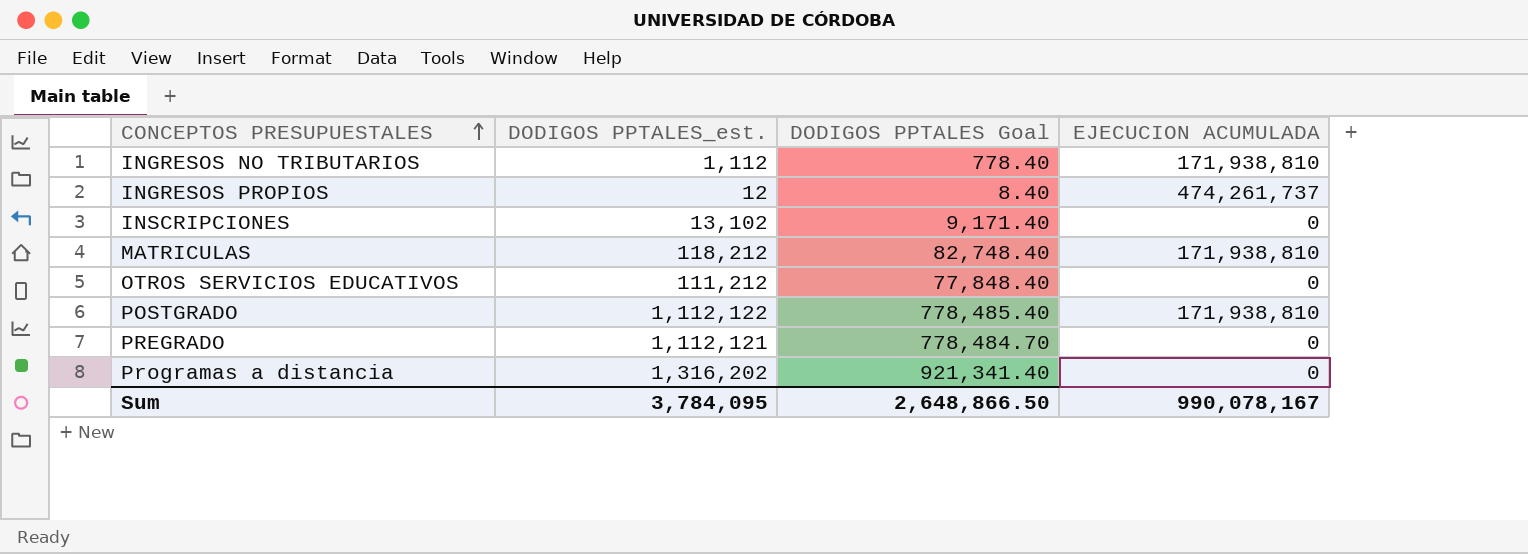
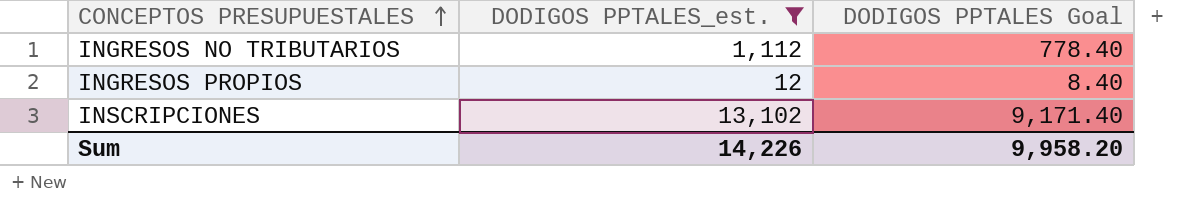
filter: none -> DODIGOS PPTALES_est. <= 13,102
column EJECUCION ACUMULADA | position: 4 -> none
Sum | DODIGOS PPTALES_est.: 3,784,095 -> 14,226
Sum | DODIGOS PPTALES Goal: 2,648,866.50 -> 9,958.20

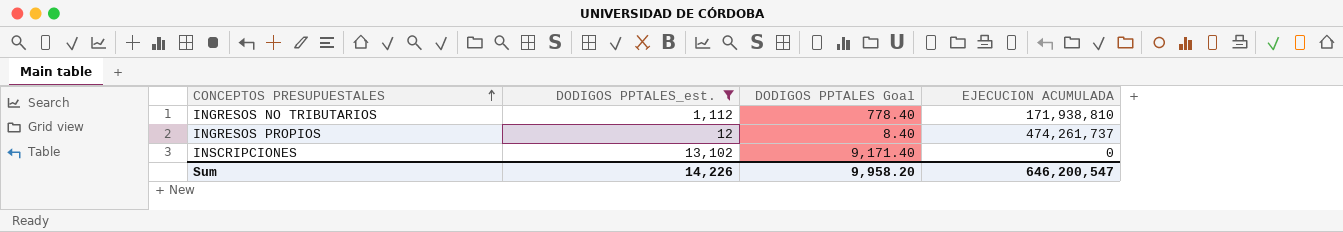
column EJECUCION ACUMULADA | position: none -> 4

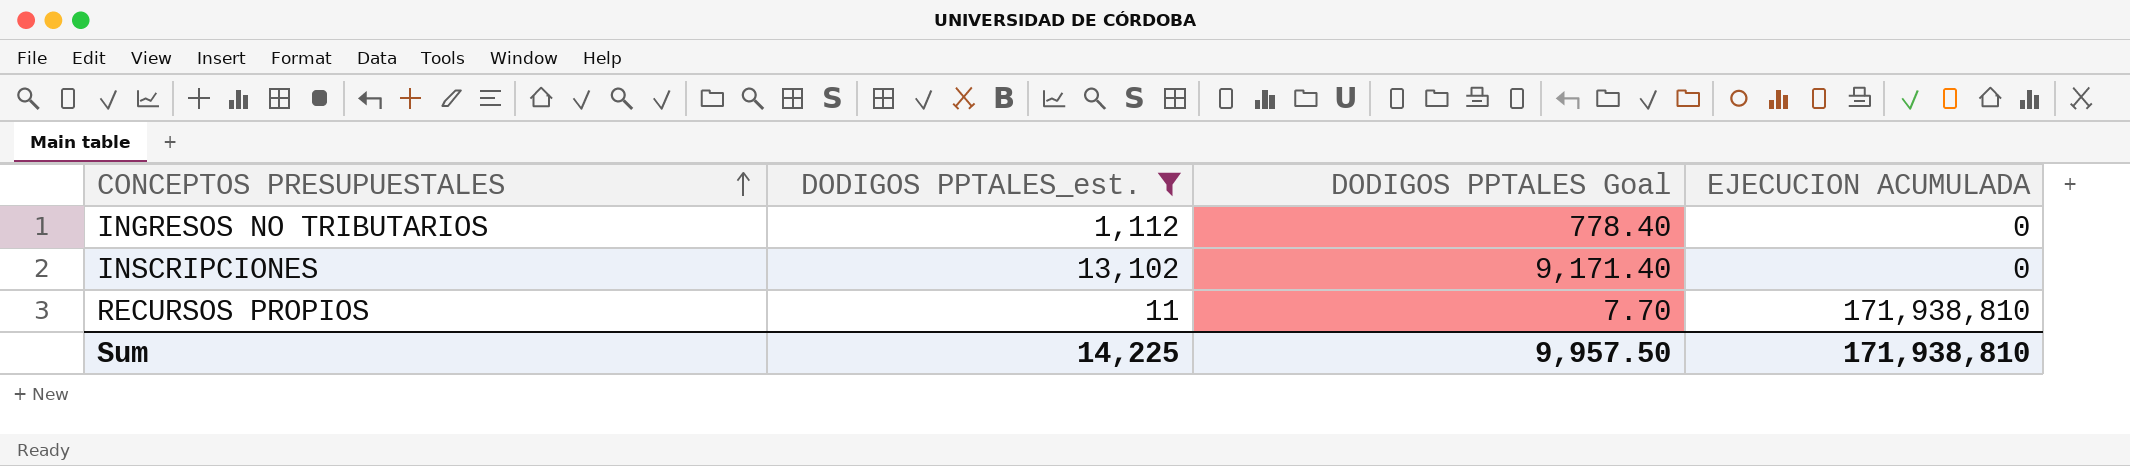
row INGRESOS PROPIOS: 12 | 8.40 | 474,261,737 -> none
INGRESOS NO TRIBUTARIOS | EJECUCION ACUMULADA: 171,938,810 -> 0
row RECURSOS PROPIOS: none -> 11 | 7.70 | 171,938,810
Sum | DODIGOS PPTALES_est.: 14,226 -> 14,225
Sum | DODIGOS PPTALES Goal: 9,958.20 -> 9,957.50
Sum | EJECUCION ACUMULADA: 646,200,547 -> 171,938,810

